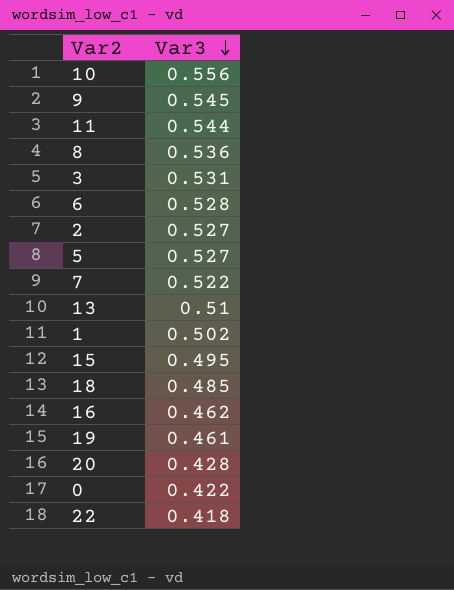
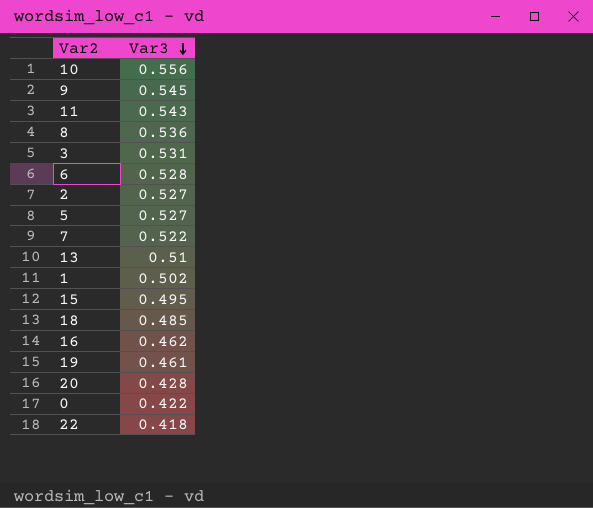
11 | Var3: 0.544 -> 0.543

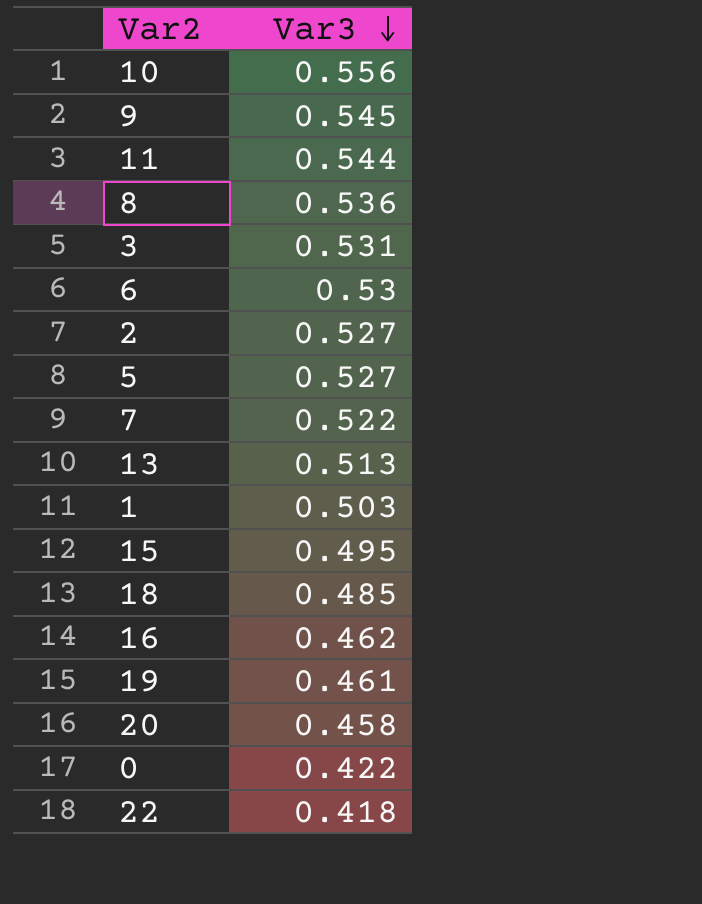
11 | Var3: 0.543 -> 0.544
6 | Var3: 0.528 -> 0.53
13 | Var3: 0.51 -> 0.513
1 | Var3: 0.502 -> 0.503
20 | Var3: 0.428 -> 0.458

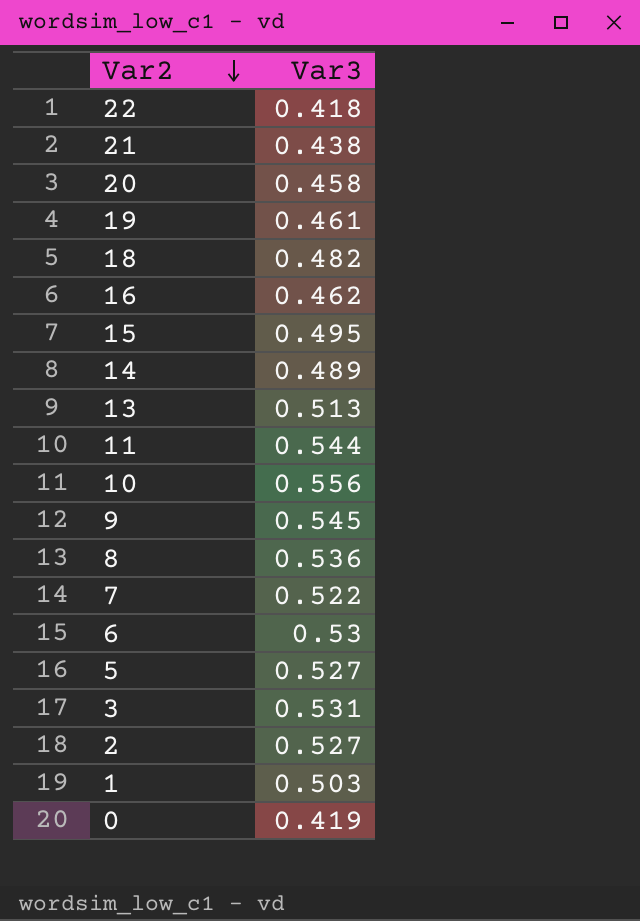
row order: Var3 descending -> Var2 descending
row 21: none -> 0.438
18 | Var3: 0.485 -> 0.482
row 14: none -> 0.489
0 | Var3: 0.422 -> 0.419

